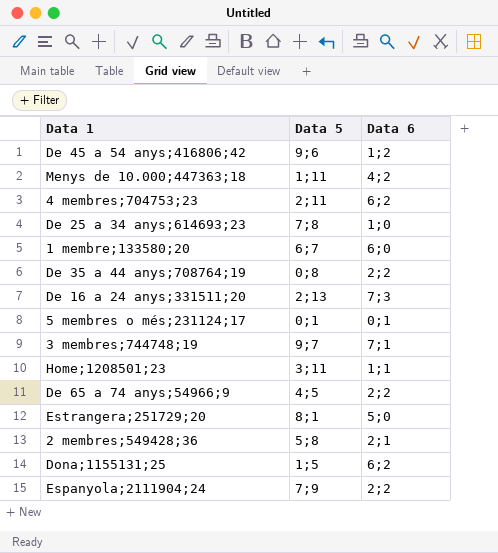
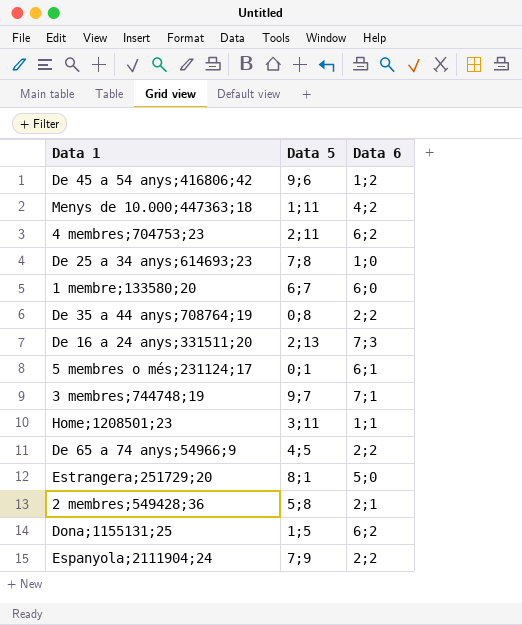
5 membres o més;231124;17 | Data 6: 0;1 -> 6;1

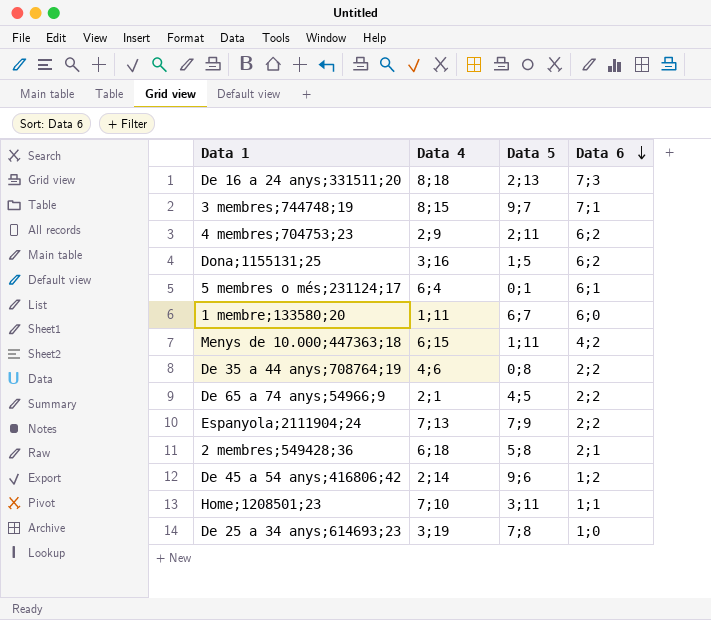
row order: none -> Data 6 descending
column Data 4 | position: none -> 2
row Estrangera;251729;20: 8;1 | 5;0 -> none

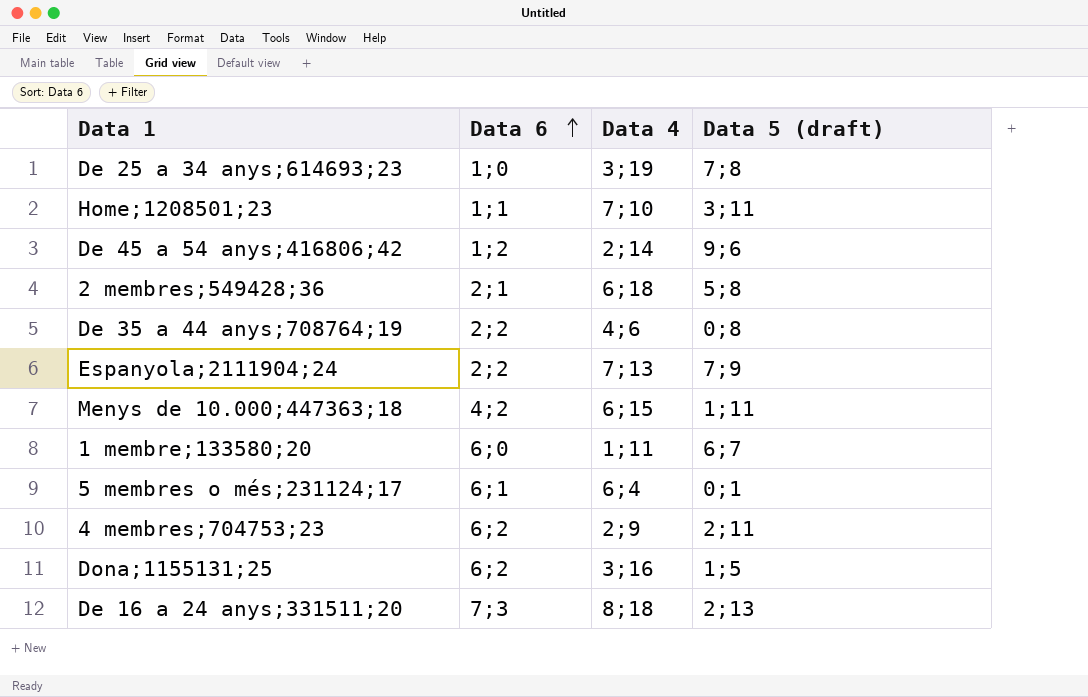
row order: Data 6 descending -> Data 6 ascending
column Data 6 | position: 4 -> 2
column name: Data 5 -> Data 5 (draft)
row 3 membres;744748;19: 8;15 | 9;7 | 7;1 -> none
row De 65 a 74 anys;54966;9: 2;1 | 4;5 | 2;2 -> none

